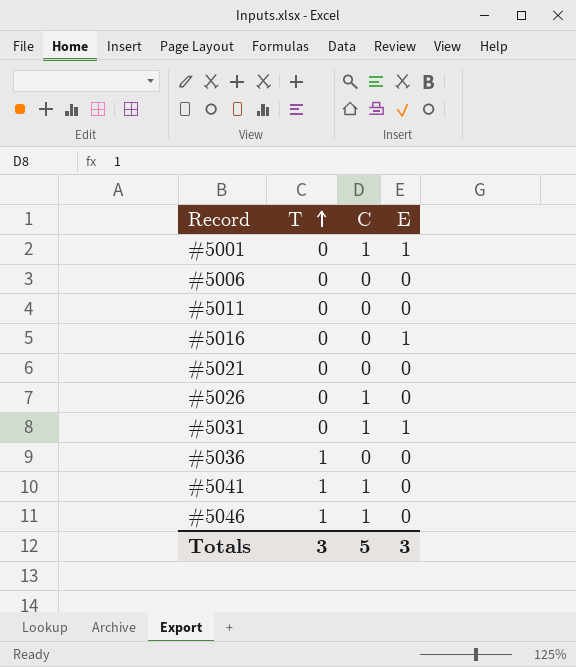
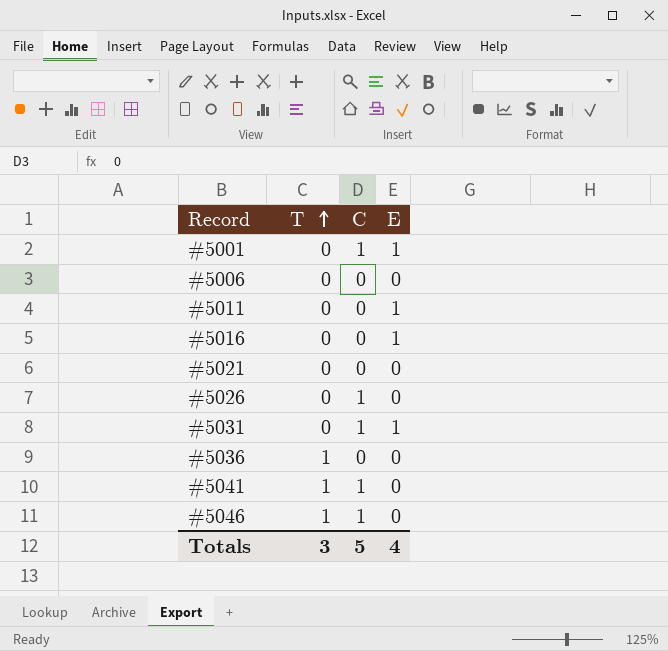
#5011 | E: 0 -> 1
Totals | E: 3 -> 4

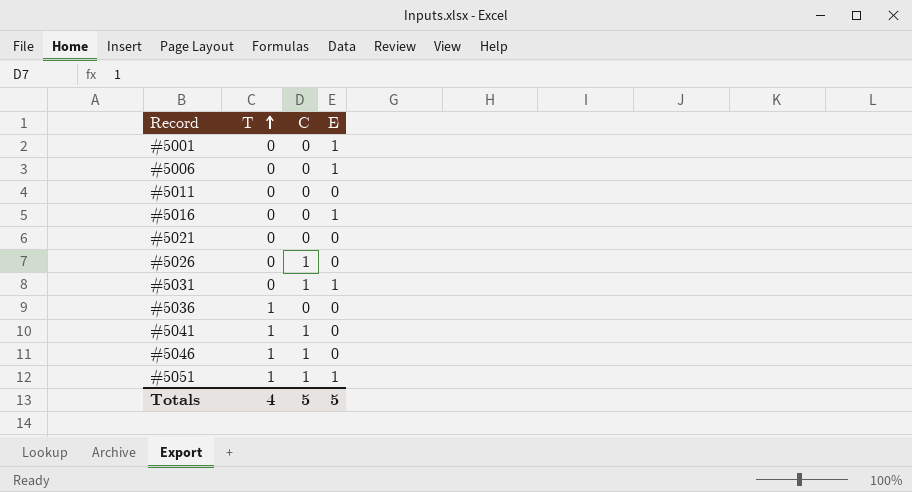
#5001 | C: 1 -> 0
#5006 | E: 0 -> 1
#5011 | E: 1 -> 0
row #5051: none -> 1 | 1 | 1
Totals | T: 3 -> 4
Totals | E: 4 -> 5

